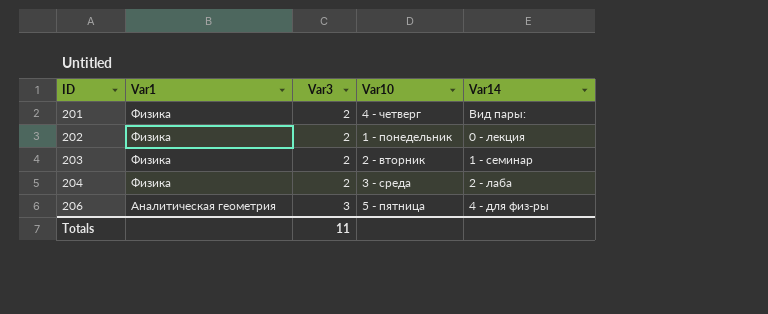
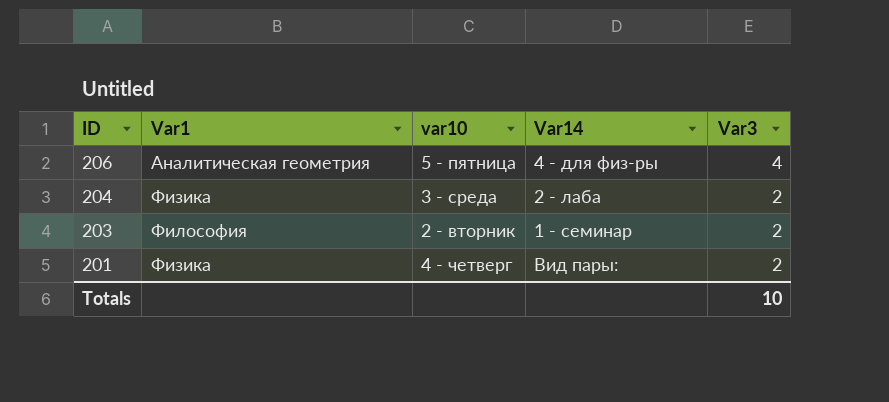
row order: ID ascending -> ID descending
column name: Var10 -> var10
column Var3 | position: 3 -> 5
row 202: Физика | 2 | 1 - понедельник | 0 - лекция -> none
206 | Var3: 3 -> 4
203 | Var1: Физика -> Философия
Totals | Var3: 11 -> 10

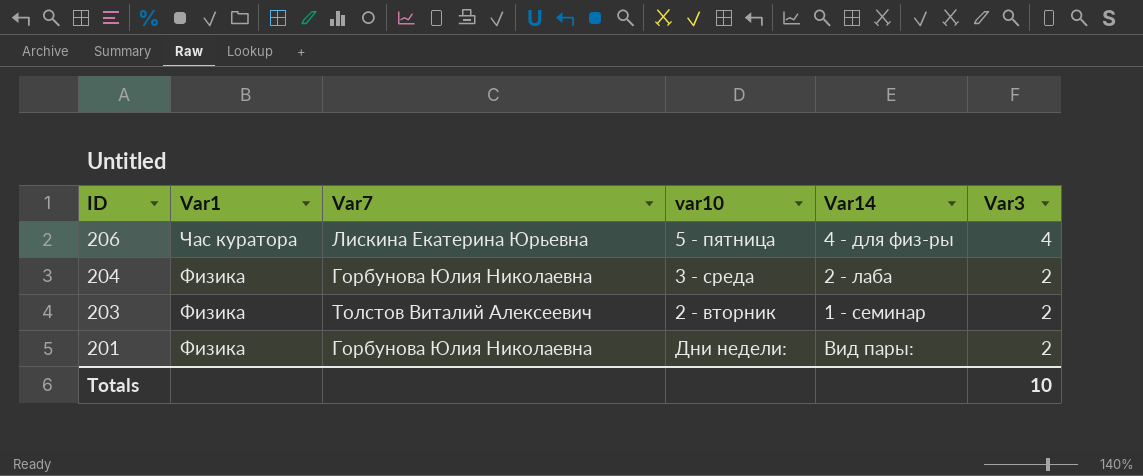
column Var7 | position: none -> 3
206 | Var1: Аналитическая геометрия -> Час куратора
203 | Var1: Философия -> Физика
201 | var10: 4 - четверг -> Дни недели:

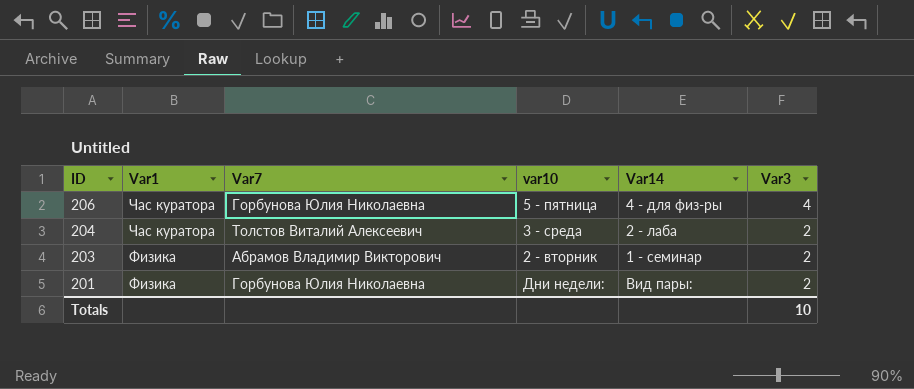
206 | Var7: Лискина Екатерина Юрьевна -> Горбунова Юлия Николаевна
204 | Var1: Физика -> Час куратора
204 | Var7: Горбунова Юлия Николаевна -> Толстов Виталий Алексеевич
203 | Var7: Толстов Виталий Алексеевич -> Абрамов Владимир Викторович

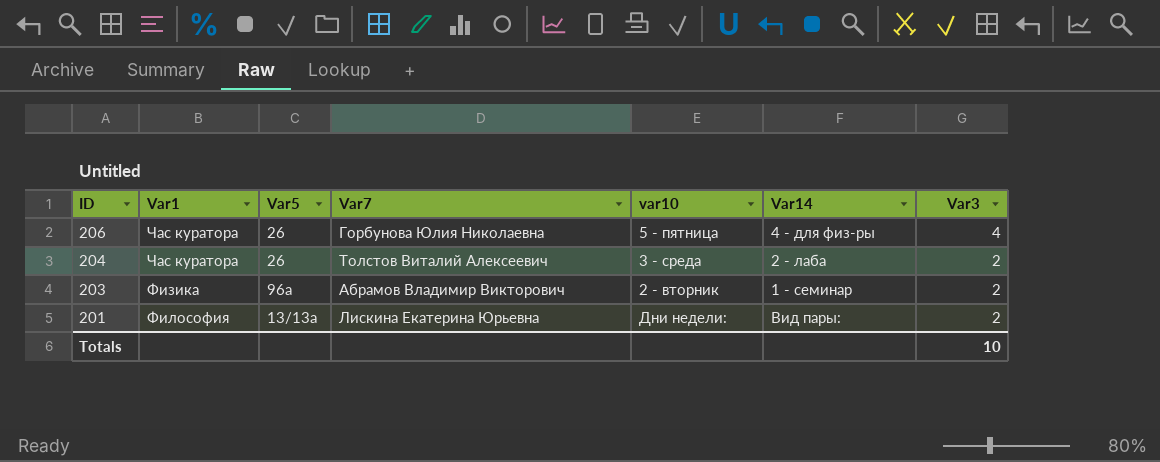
column Var5 | position: none -> 3
201 | Var1: Физика -> Философия
201 | Var7: Горбунова Юлия Николаевна -> Лискина Екатерина Юрьевна

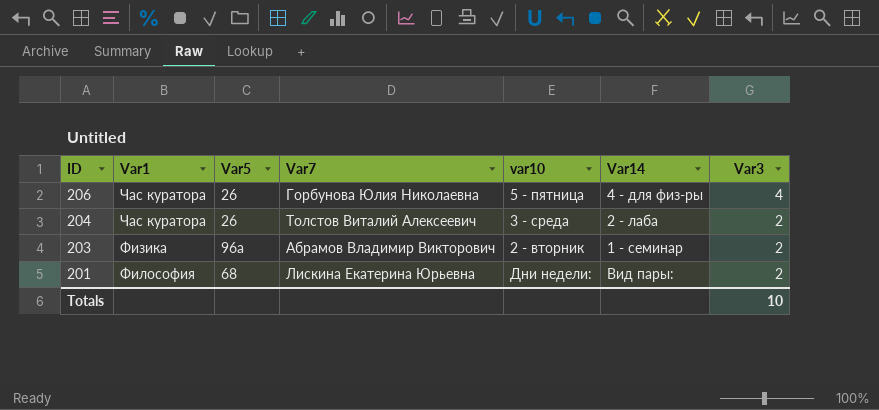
201 | Var5: 13/13а -> 68

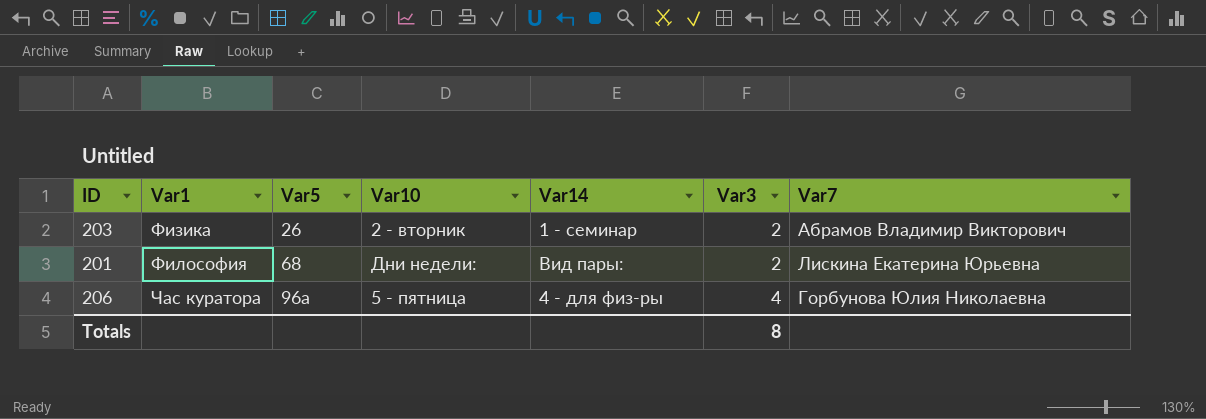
row order: ID descending -> Var1 ascending
column name: var10 -> Var10
column Var7 | position: 4 -> 7
row 204: Час куратора | 26 | Толстов Виталий Алексеевич | 3 - среда | 2 - лаба | 2 -> none
203 | Var5: 96а -> 26
206 | Var5: 26 -> 96а
Totals | Var3: 10 -> 8

